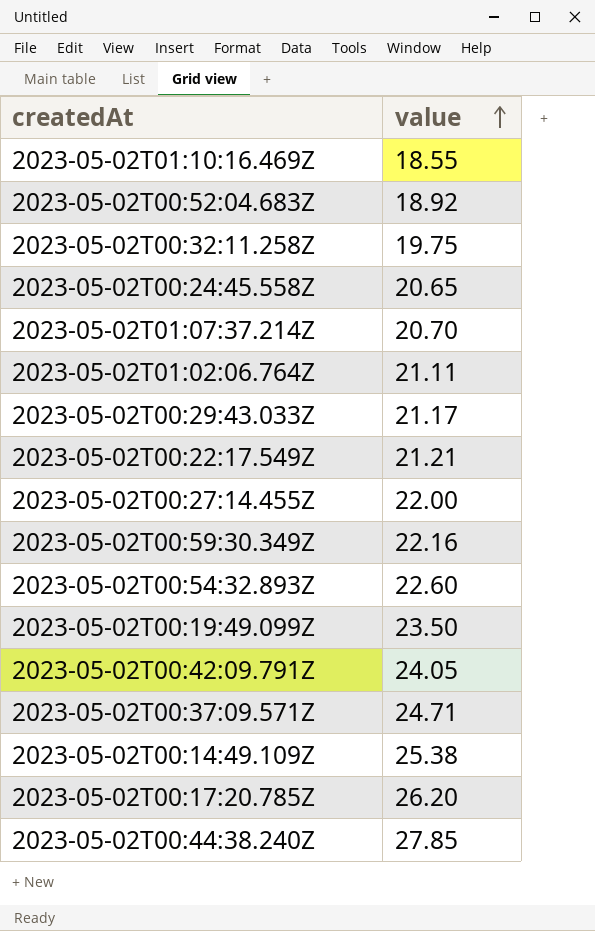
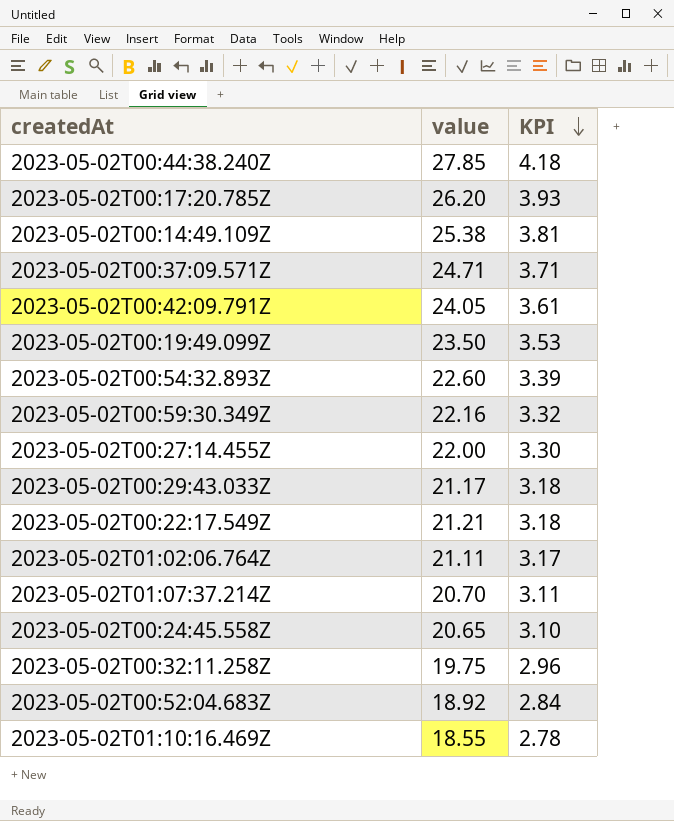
row order: value ascending -> KPI descending
column KPI | formula: none -> [value] * 0.15

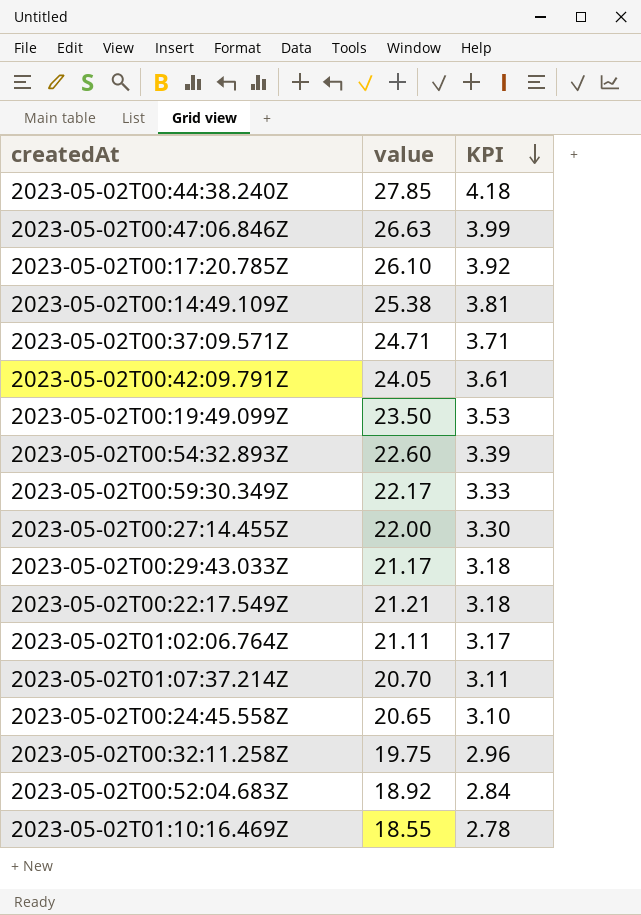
row 2023-05-02T00:47:06.846Z: none -> 26.63 | 3.99
2023-05-02T00:17:20.785Z | value: 26.20 -> 26.10
2023-05-02T00:17:20.785Z | KPI: 3.93 -> 3.92
2023-05-02T00:59:30.349Z | value: 22.16 -> 22.17
2023-05-02T00:59:30.349Z | KPI: 3.32 -> 3.33

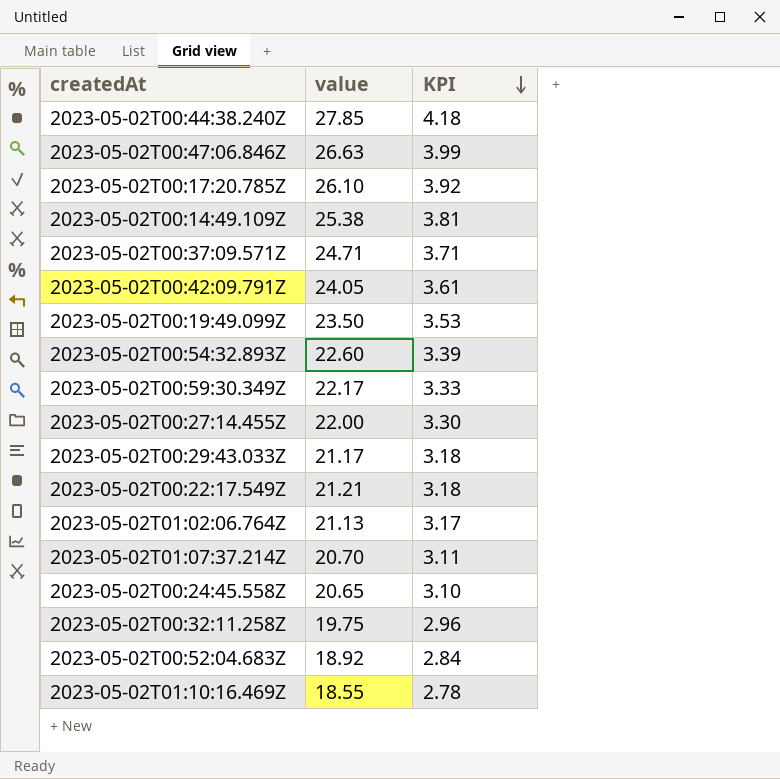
2023-05-02T01:02:06.764Z | value: 21.11 -> 21.13

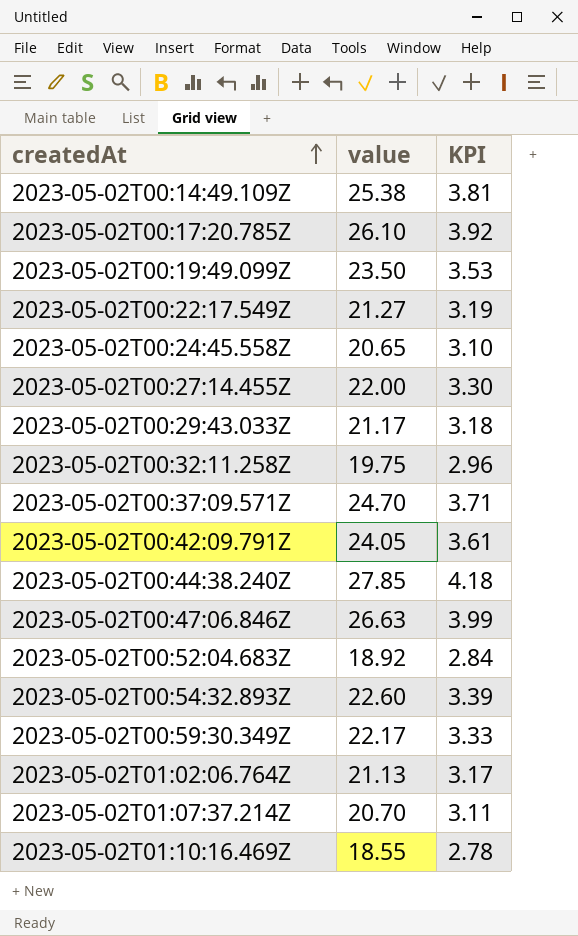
row order: KPI descending -> createdAt ascending
2023-05-02T00:22:17.549Z | value: 21.21 -> 21.27
2023-05-02T00:22:17.549Z | KPI: 3.18 -> 3.19
2023-05-02T00:37:09.571Z | value: 24.71 -> 24.70

